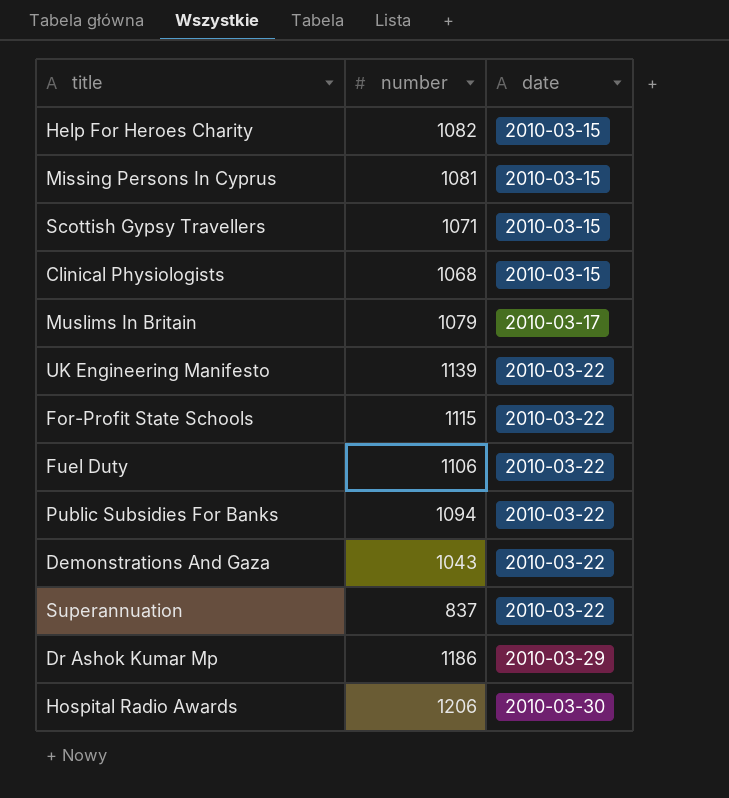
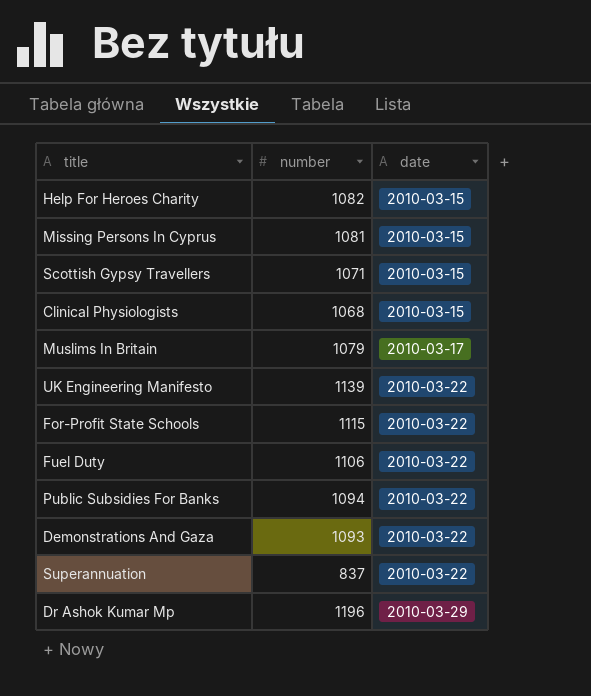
row Hospital Radio Awards: 1206 | 2010-03-30 -> none
Demonstrations And Gaza | number: 1043 -> 1093
Dr Ashok Kumar Mp | number: 1186 -> 1196

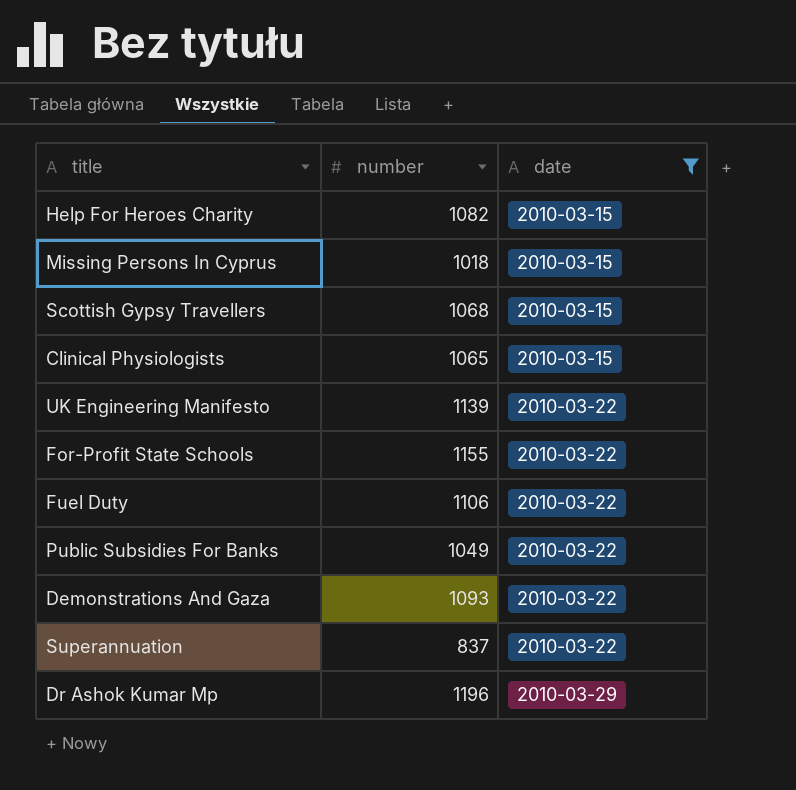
filter: none -> date != 2010-03-17
Missing Persons In Cyprus | number: 1081 -> 1018
Scottish Gypsy Travellers | number: 1071 -> 1068
Clinical Physiologists | number: 1068 -> 1065
For-Profit State Schools | number: 1115 -> 1155
Public Subsidies For Banks | number: 1094 -> 1049

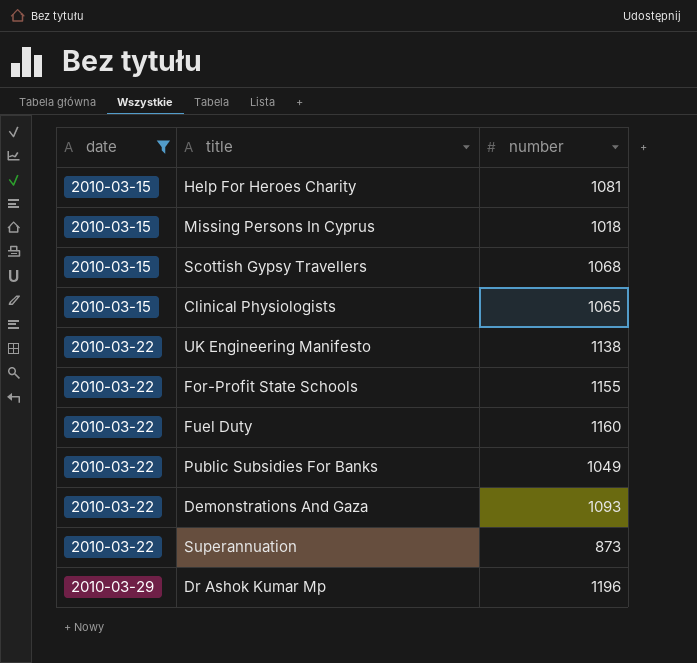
column date | position: 3 -> 1
Help For Heroes Charity | number: 1082 -> 1081
UK Engineering Manifesto | number: 1139 -> 1138
Fuel Duty | number: 1106 -> 1160
Superannuation | number: 837 -> 873

